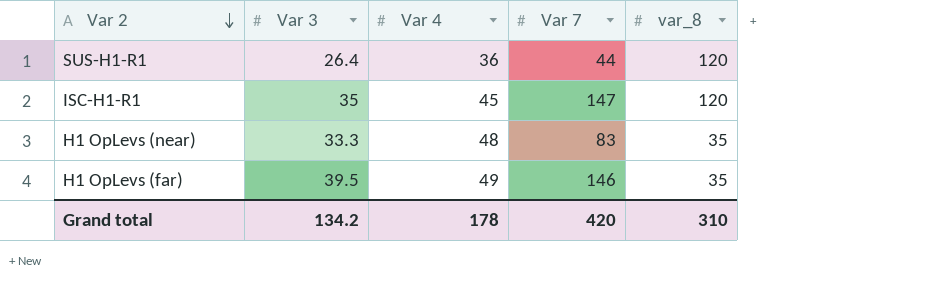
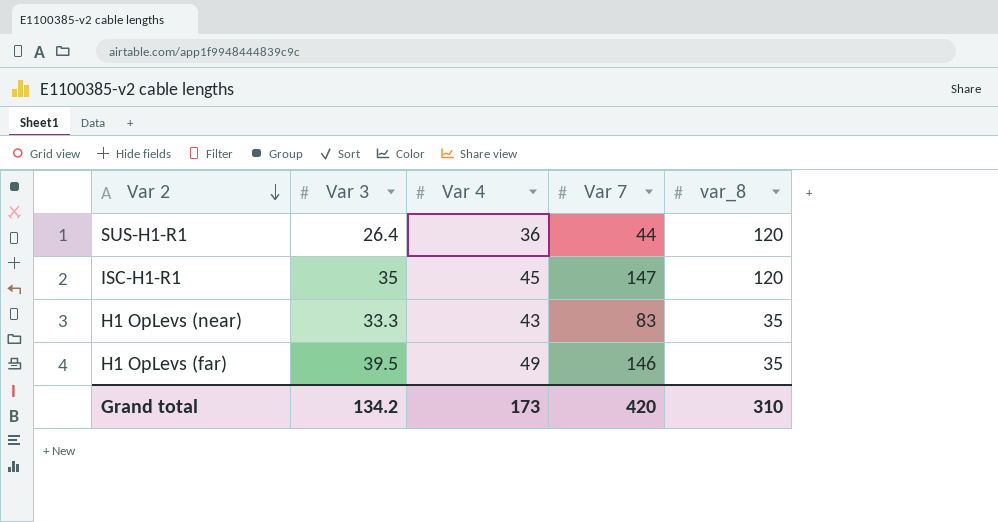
H1 OpLevs (near) | Var 4: 48 -> 43
Grand total | Var 4: 178 -> 173

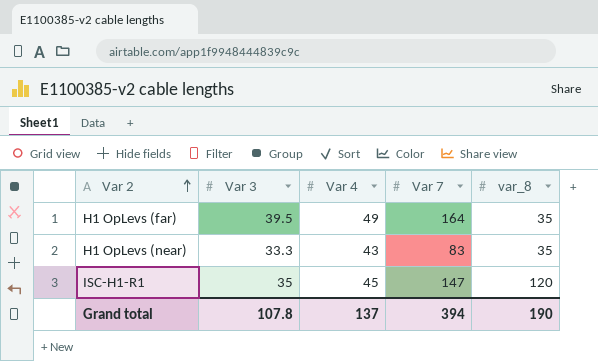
row order: Var 2 descending -> Var 2 ascending
row SUS-H1-R1: 26.4 | 36 | 44 | 120 -> none
H1 OpLevs (far) | Var 7: 146 -> 164
Grand total | Var 3: 134.2 -> 107.8
Grand total | Var 4: 173 -> 137
Grand total | Var 7: 420 -> 394
Grand total | var_8: 310 -> 190

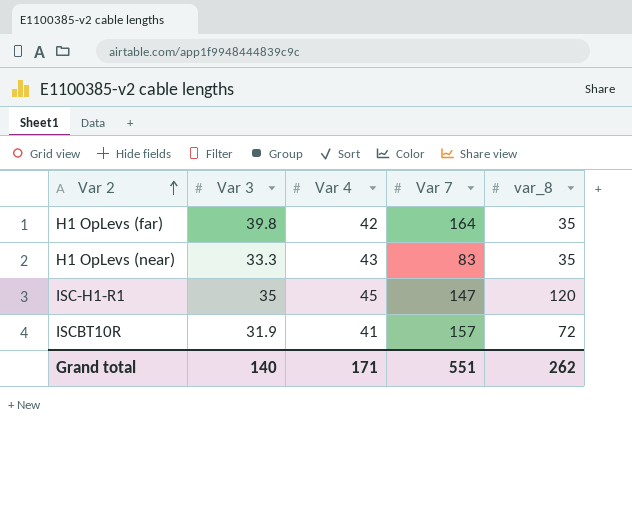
H1 OpLevs (far) | Var 3: 39.5 -> 39.8
H1 OpLevs (far) | Var 4: 49 -> 42
row ISCBT10R: none -> 31.9 | 41 | 157 | 72
Grand total | Var 3: 107.8 -> 140
Grand total | Var 4: 137 -> 171
Grand total | Var 7: 394 -> 551
Grand total | var_8: 190 -> 262

